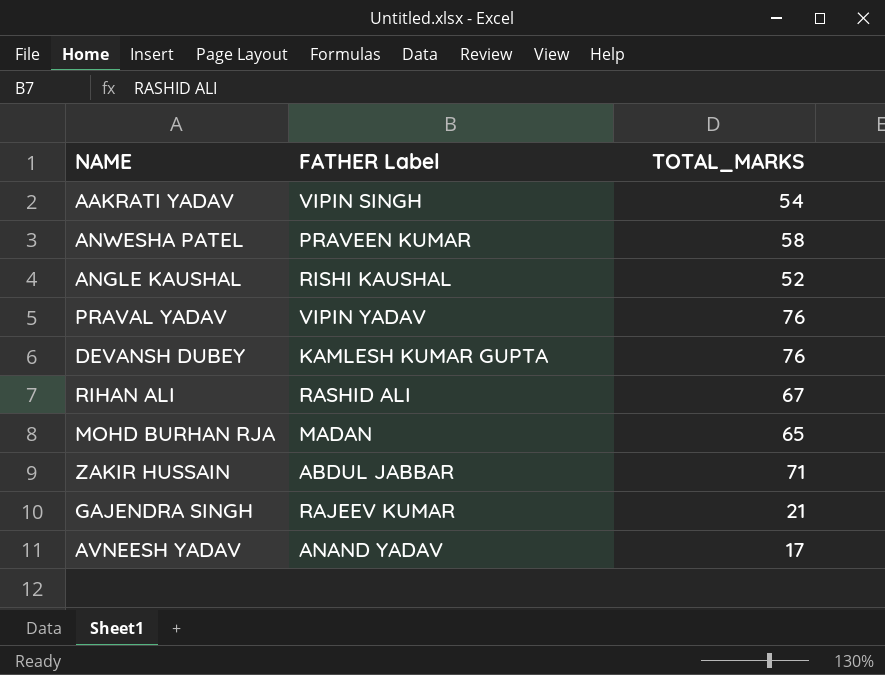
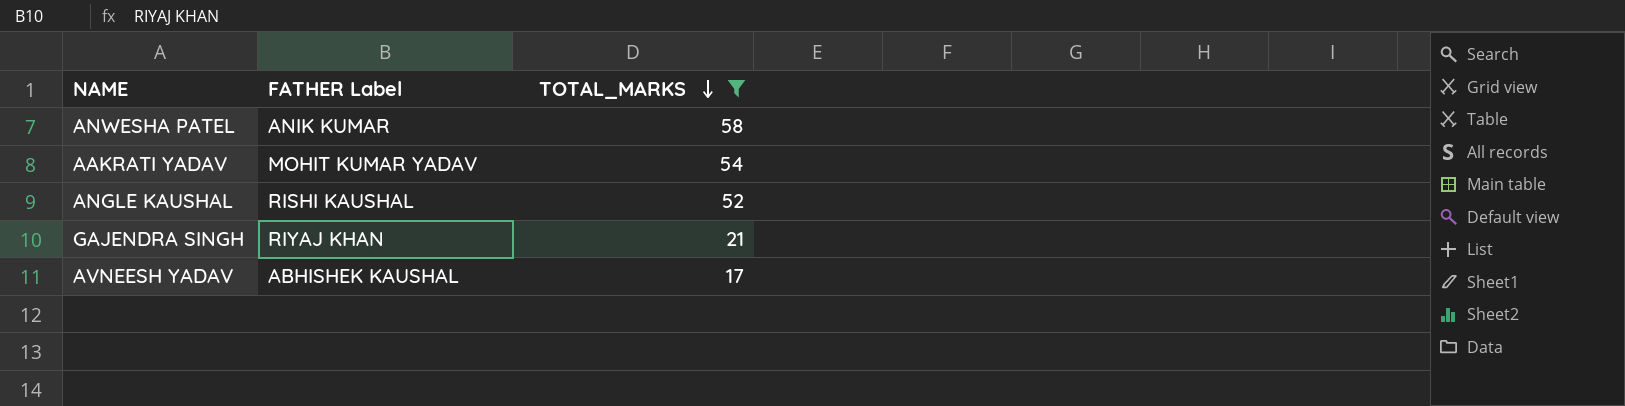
filter: none -> TOTAL_MARKS <= 58
row order: none -> TOTAL_MARKS descending
ANWESHA PATEL | FATHER Label: PRAVEEN KUMAR -> ANIK KUMAR
AAKRATI YADAV | FATHER Label: VIPIN SINGH -> MOHIT KUMAR YADAV
GAJENDRA SINGH | FATHER Label: RAJEEV KUMAR -> RIYAJ KHAN
AVNEESH YADAV | FATHER Label: ANAND YADAV -> ABHISHEK KAUSHAL

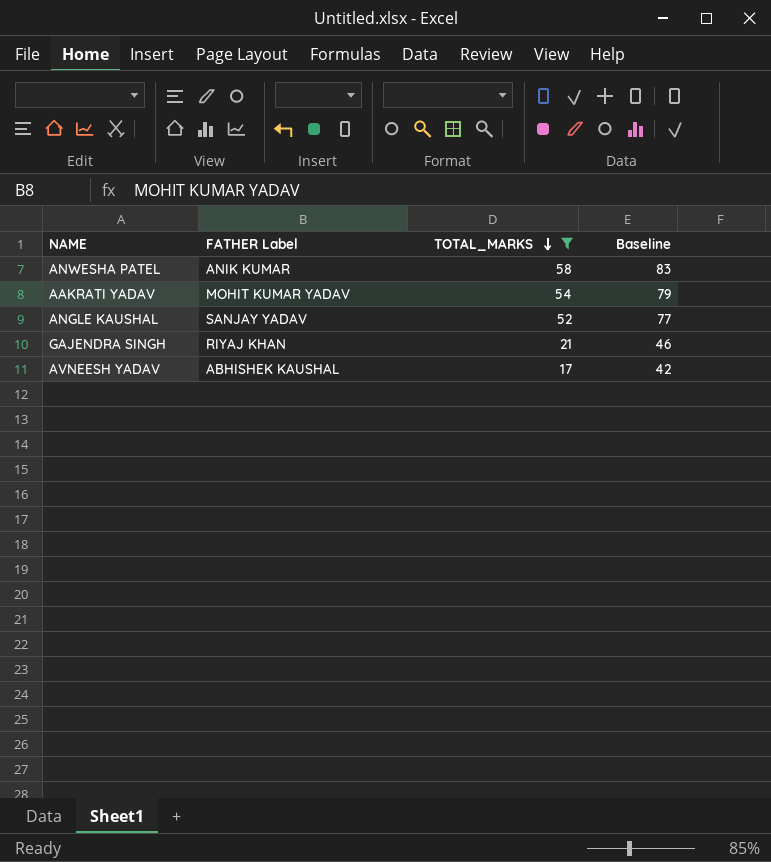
column Baseline | formula: none -> [TOTAL_MARKS] + 25
ANGLE KAUSHAL | FATHER Label: RISHI KAUSHAL -> SANJAY YADAV

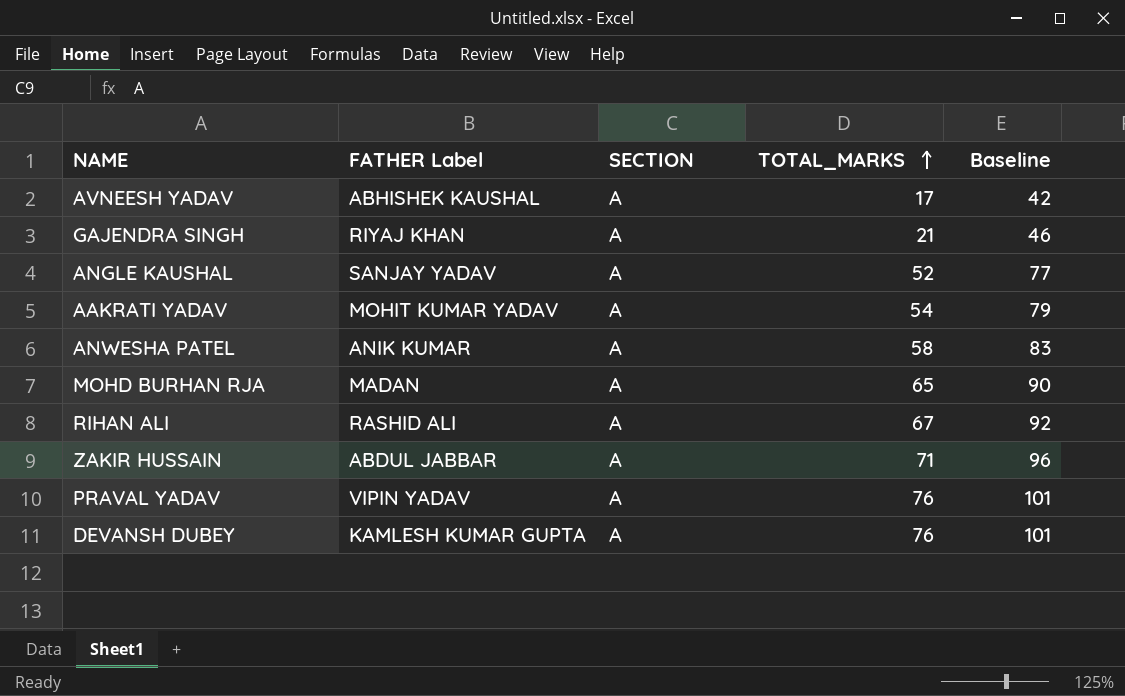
filter: TOTAL_MARKS <= 58 -> none
row order: TOTAL_MARKS descending -> TOTAL_MARKS ascending
column SECTION | position: none -> 3

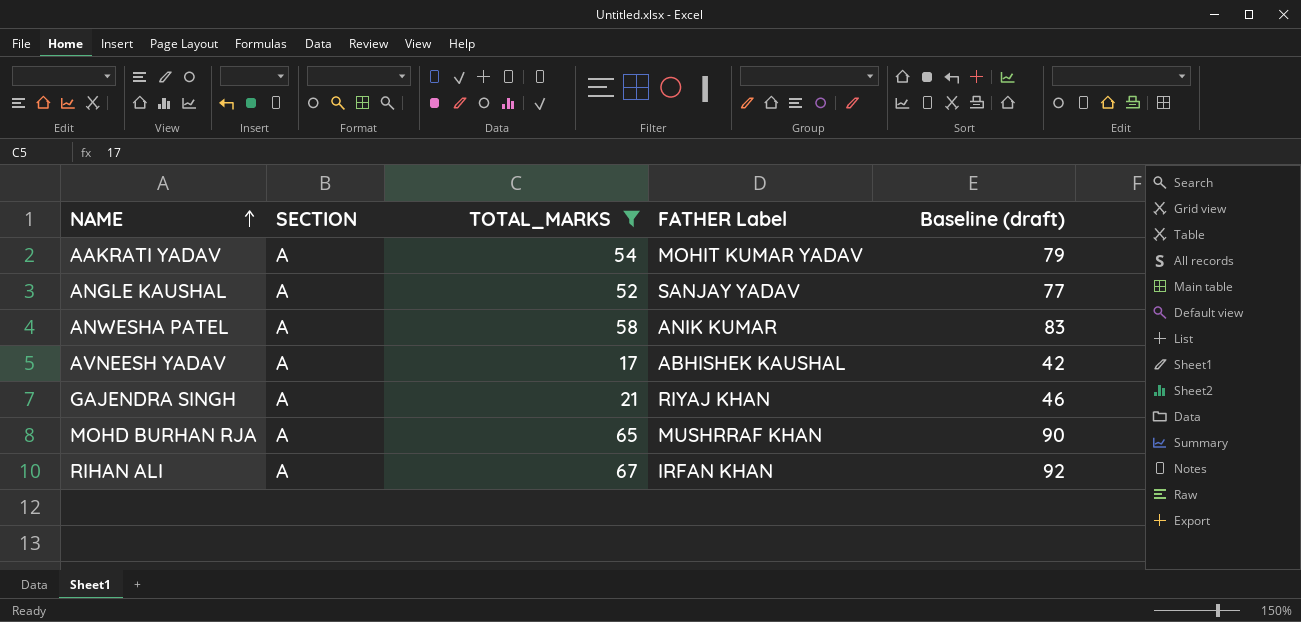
filter: none -> TOTAL_MARKS <= 67
row order: TOTAL_MARKS ascending -> NAME ascending
column FATHER Label | position: 2 -> 4
column name: Baseline -> Baseline (draft)
MOHD BURHAN RJA | FATHER Label: MADAN -> MUSHRRAF KHAN
RIHAN ALI | FATHER Label: RASHID ALI -> IRFAN KHAN

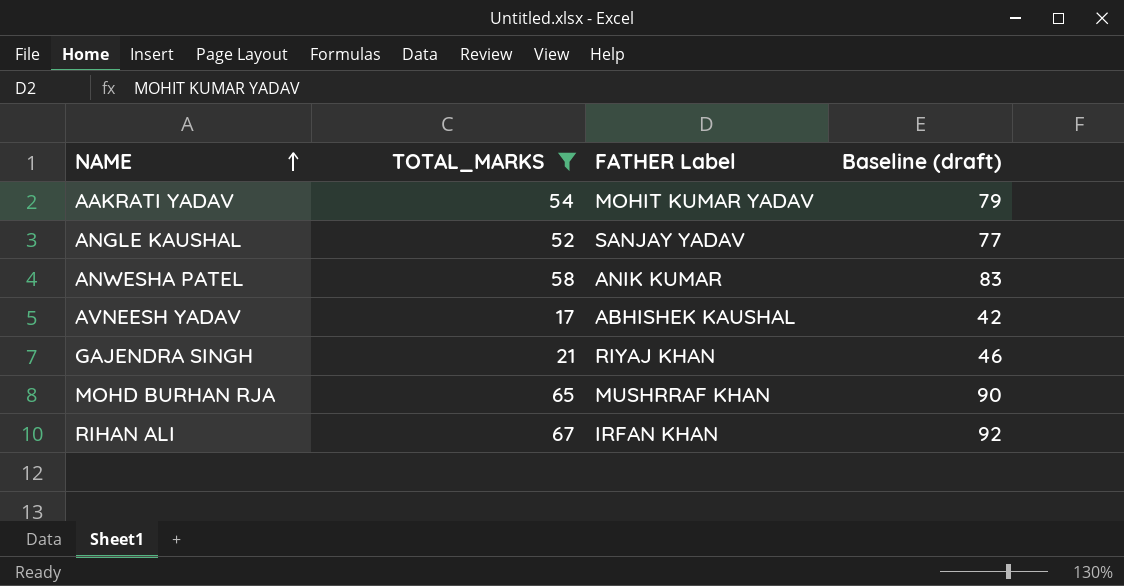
column SECTION | position: 2 -> none

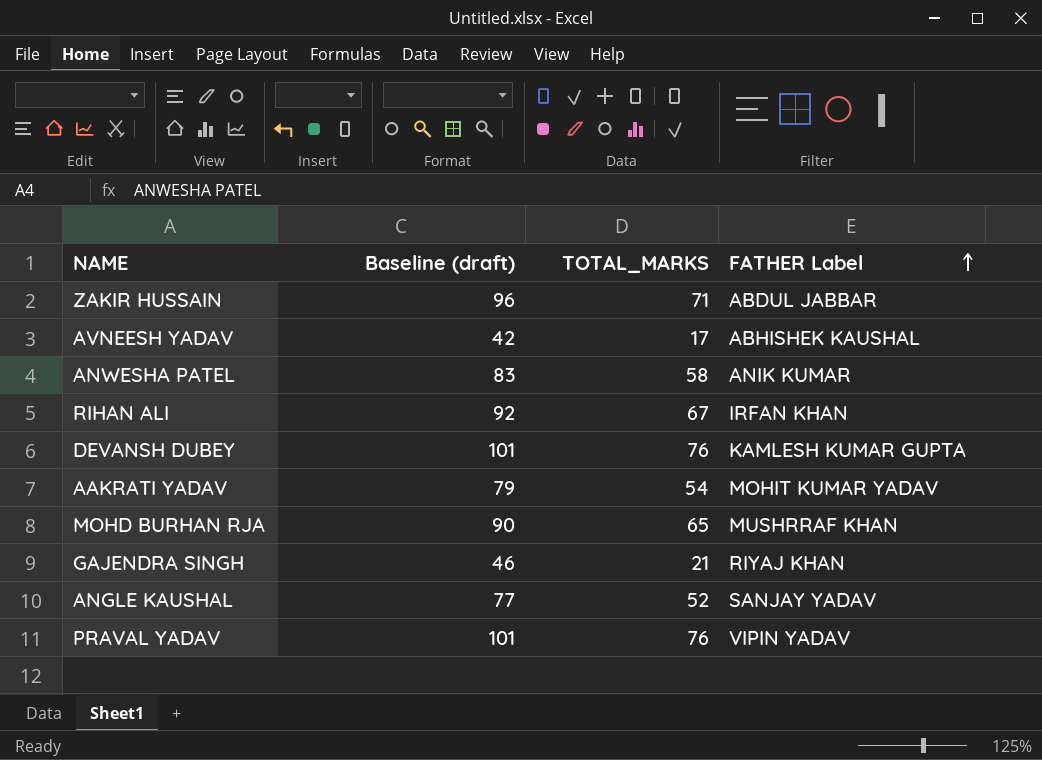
filter: TOTAL_MARKS <= 67 -> none
row order: NAME ascending -> FATHER Label ascending
column Baseline (draft) | position: 4 -> 2

